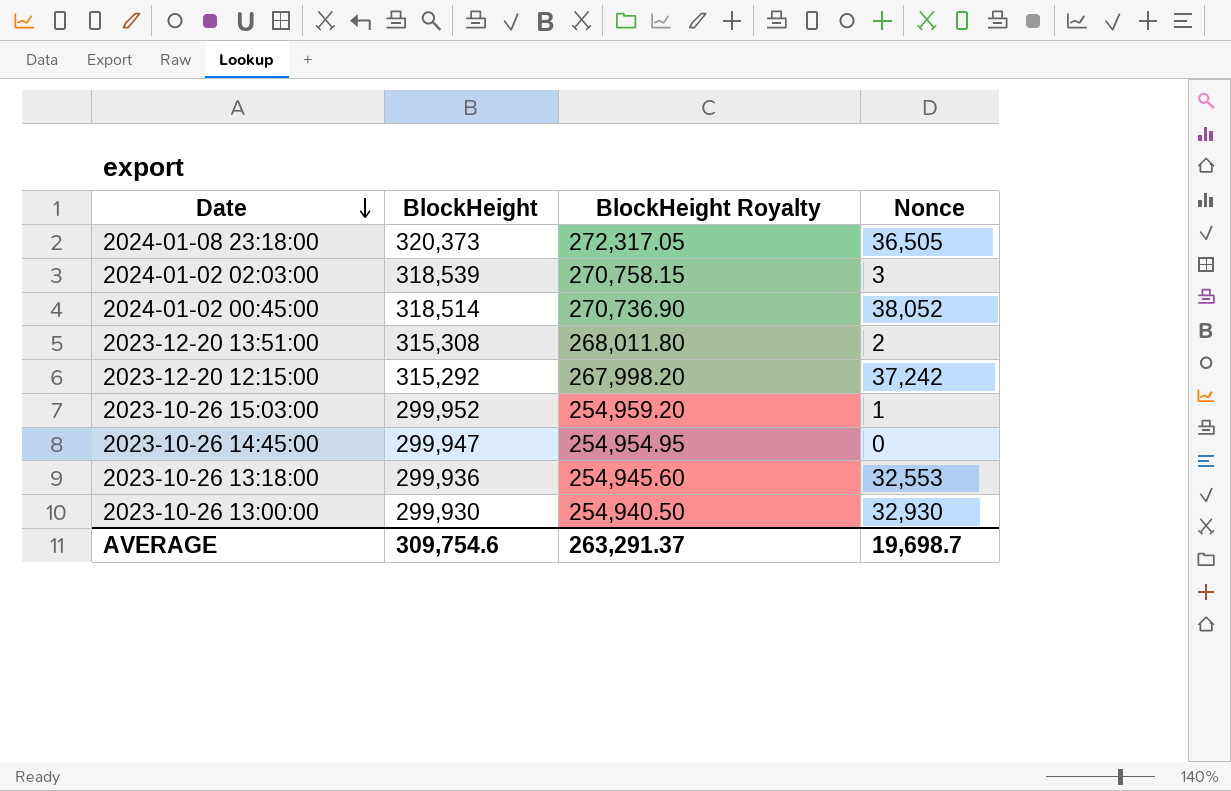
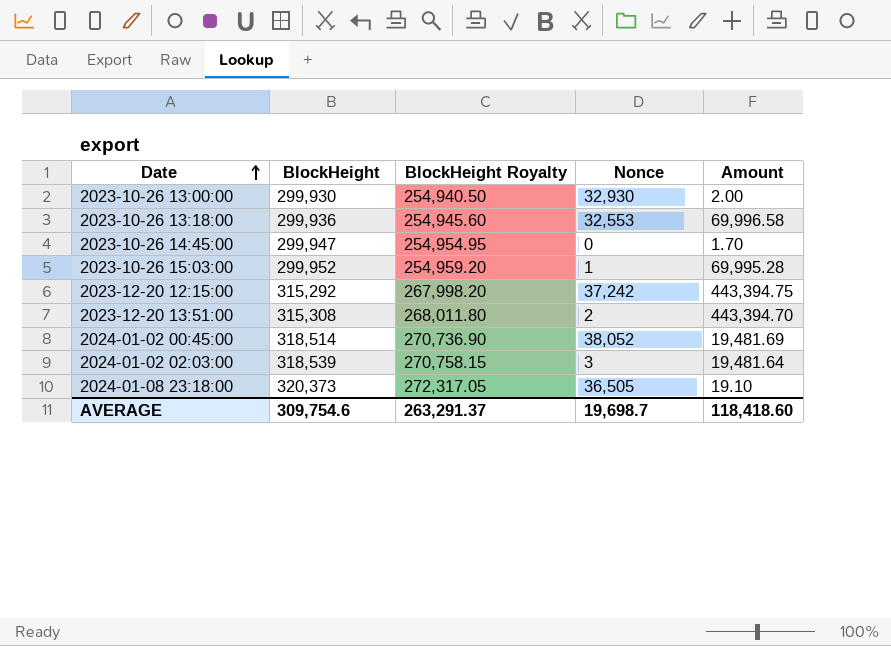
row order: Date descending -> Date ascending
column Amount | position: none -> 5

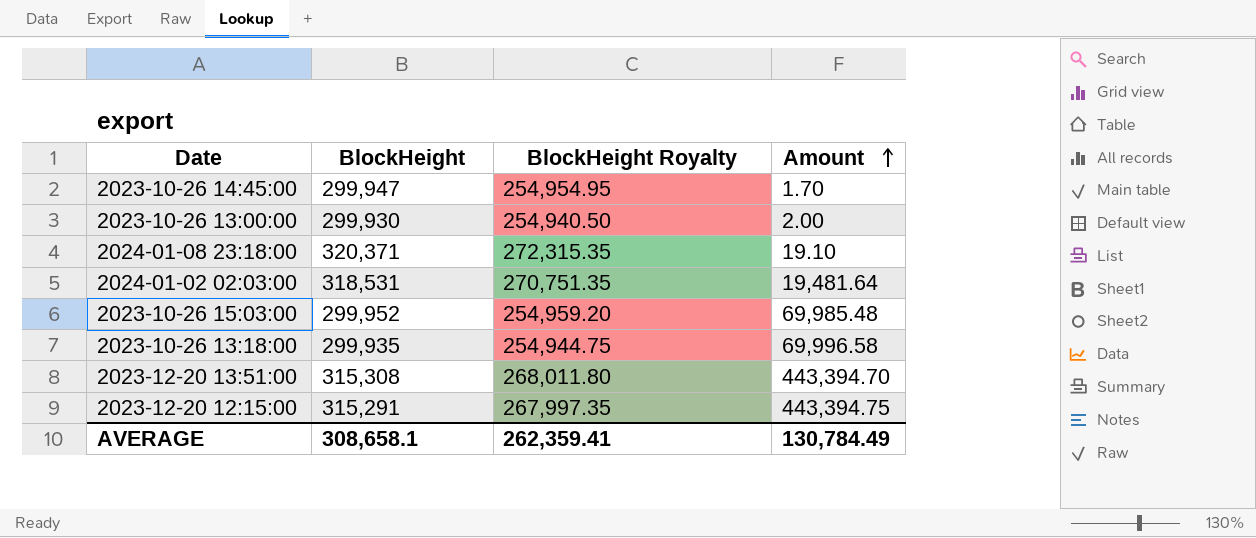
row order: Date ascending -> Amount ascending
column Nonce | position: 4 -> none
row 2024-01-02 00:45:00: 318,514 | 270,736.90 | 38,052 | 19,481.69 -> none
2024-01-08 23:18:00 | BlockHeight: 320,373 -> 320,371
2024-01-08 23:18:00 | BlockHeight Royalty: 272,317.05 -> 272,315.35
2024-01-02 02:03:00 | BlockHeight: 318,539 -> 318,531
2024-01-02 02:03:00 | BlockHeight Royalty: 270,758.15 -> 270,751.35
2023-10-26 15:03:00 | Amount: 69,995.28 -> 69,985.48
2023-10-26 13:18:00 | BlockHeight: 299,936 -> 299,935
2023-10-26 13:18:00 | BlockHeight Royalty: 254,945.60 -> 254,944.75
2023-12-20 12:15:00 | BlockHeight: 315,292 -> 315,291
2023-12-20 12:15:00 | BlockHeight Royalty: 267,998.20 -> 267,997.35
AVERAGE | BlockHeight: 309,754.6 -> 308,658.1
AVERAGE | BlockHeight Royalty: 263,291.37 -> 262,359.41
AVERAGE | Amount: 118,418.60 -> 130,784.49

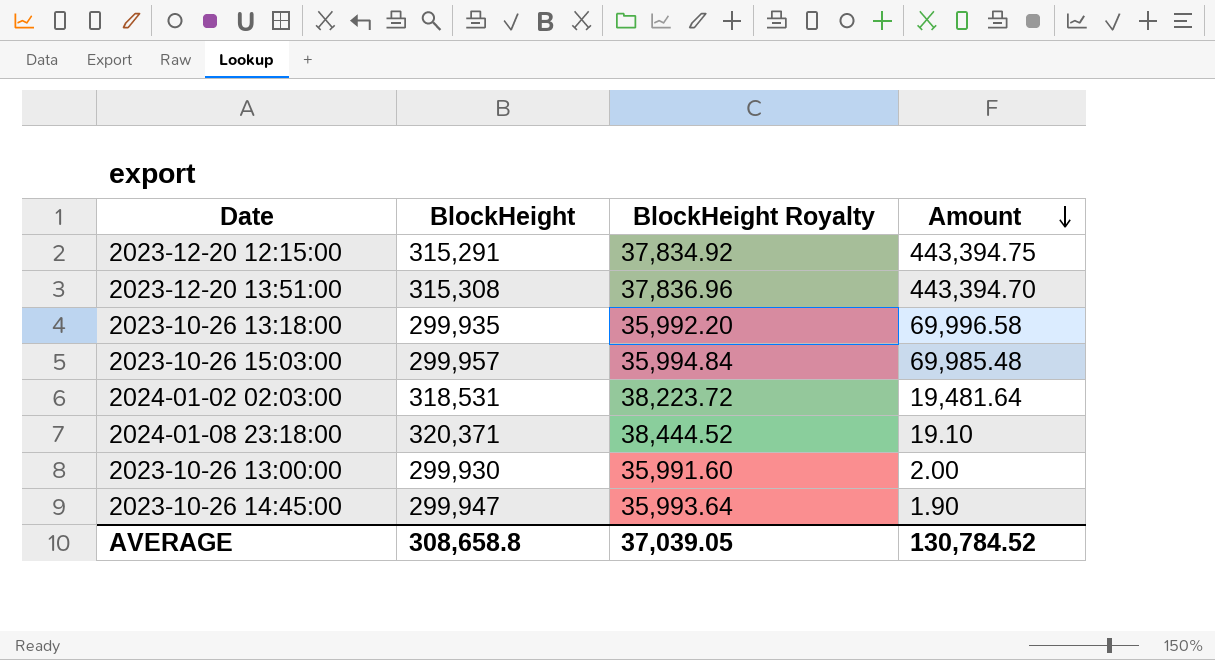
row order: Amount ascending -> Amount descending
column BlockHeight Royalty | formula: [BlockHeight] * 0.85 -> [BlockHeight] * 0.12
2023-10-26 15:03:00 | BlockHeight: 299,952 -> 299,957
2023-10-26 14:45:00 | Amount: 1.70 -> 1.90
AVERAGE | BlockHeight: 308,658.1 -> 308,658.8
AVERAGE | BlockHeight Royalty: 262,359.41 -> 37,039.05
AVERAGE | Amount: 130,784.49 -> 130,784.52

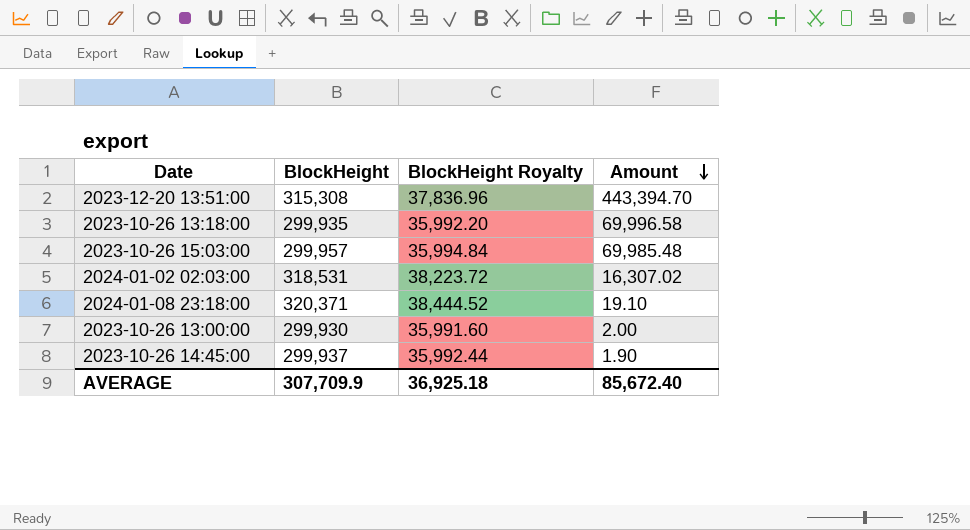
row 2023-12-20 12:15:00: 315,291 | 37,834.92 | 443,394.75 -> none
2024-01-02 02:03:00 | Amount: 19,481.64 -> 16,307.02
2023-10-26 14:45:00 | BlockHeight: 299,947 -> 299,937
2023-10-26 14:45:00 | BlockHeight Royalty: 35,993.64 -> 35,992.44
AVERAGE | BlockHeight: 308,658.8 -> 307,709.9
AVERAGE | BlockHeight Royalty: 37,039.05 -> 36,925.18
AVERAGE | Amount: 130,784.52 -> 85,672.40

